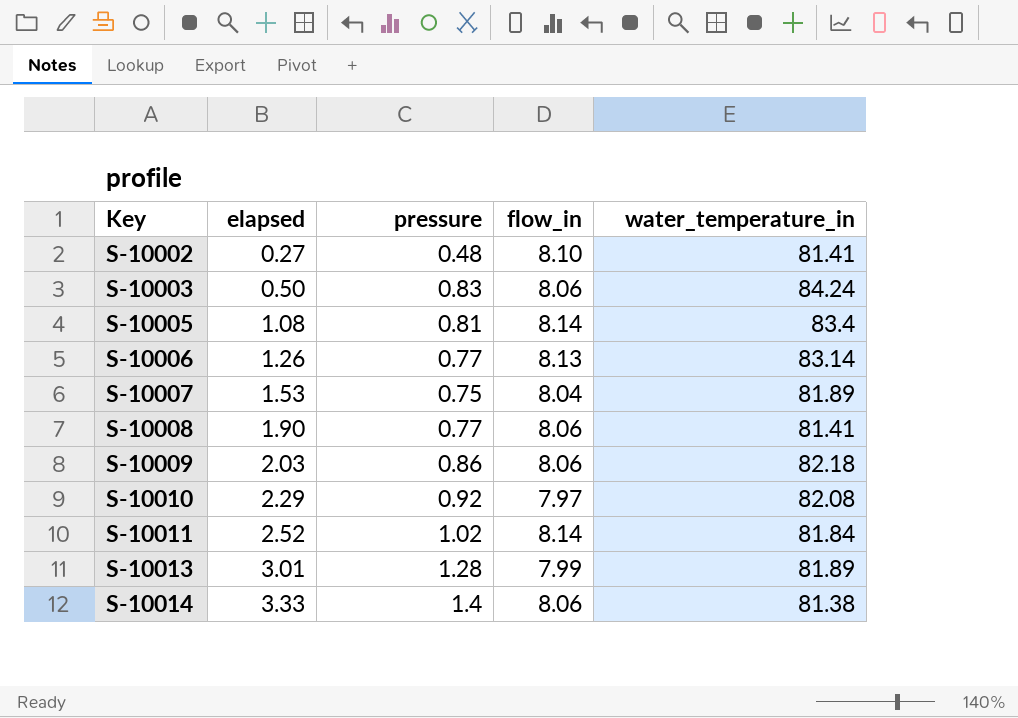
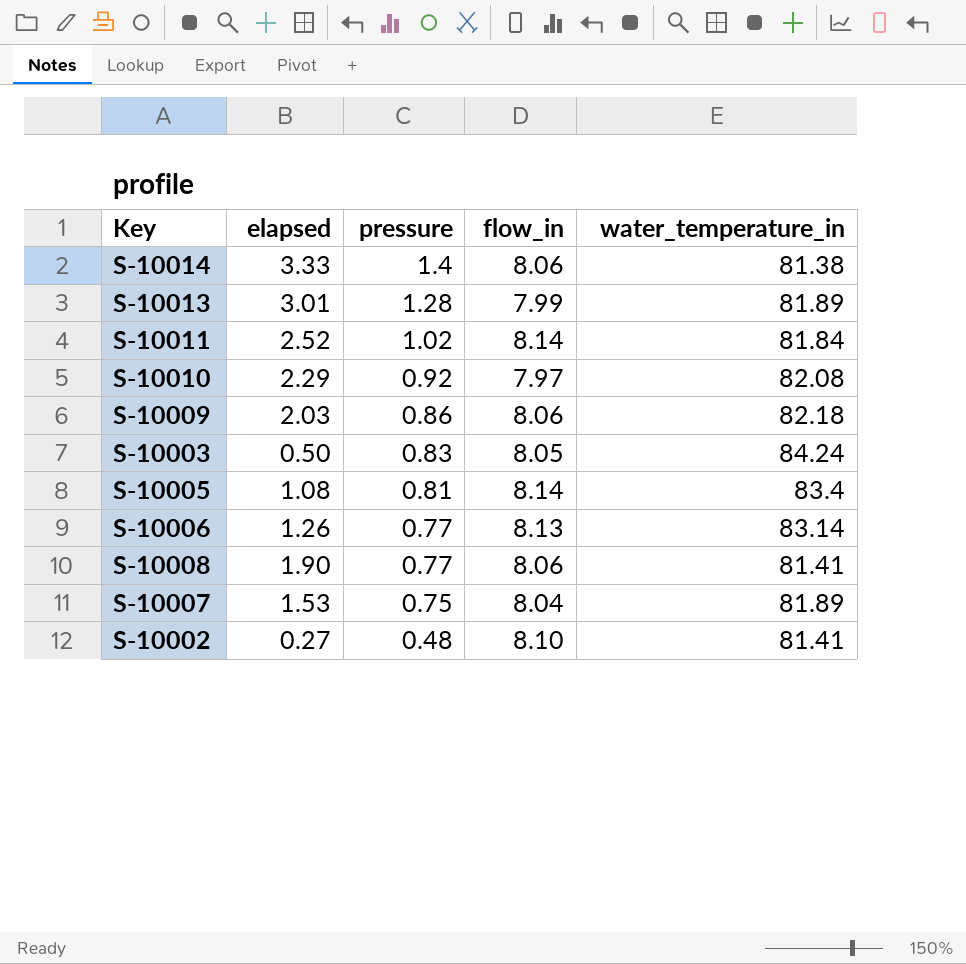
row order: Key ascending -> pressure descending
S-10003 | flow_in: 8.06 -> 8.05

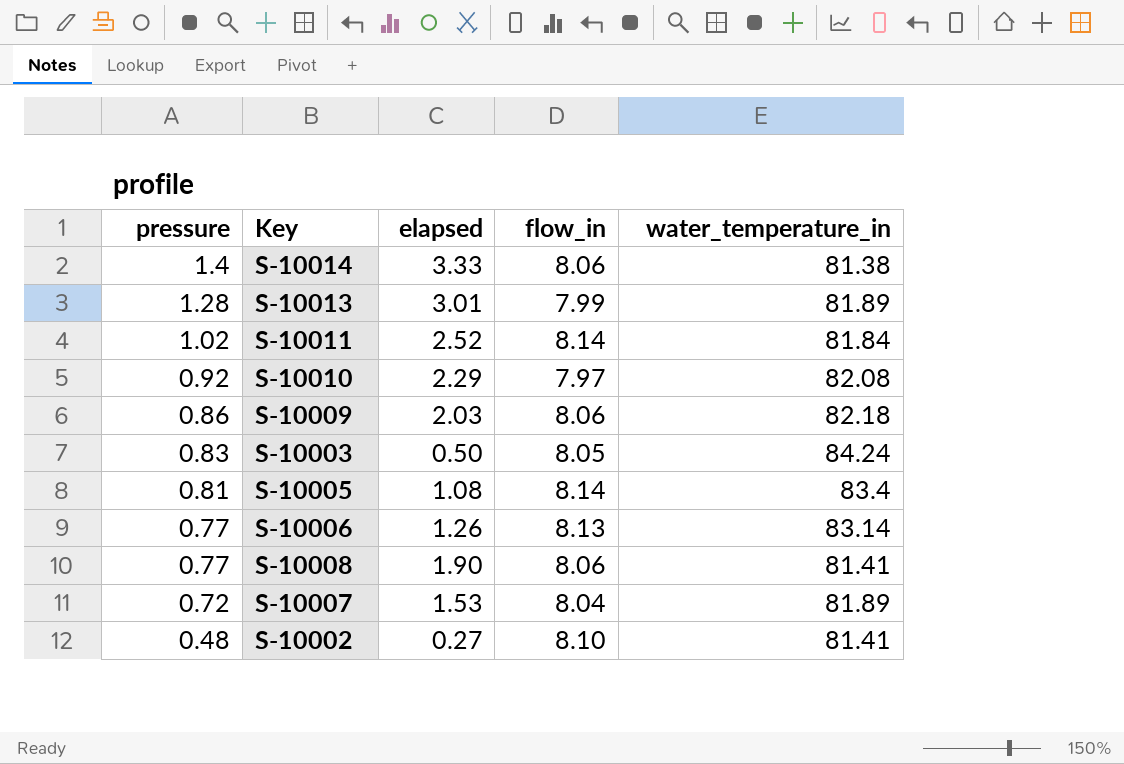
column pressure | position: 3 -> 1
S-10007 | pressure: 0.75 -> 0.72

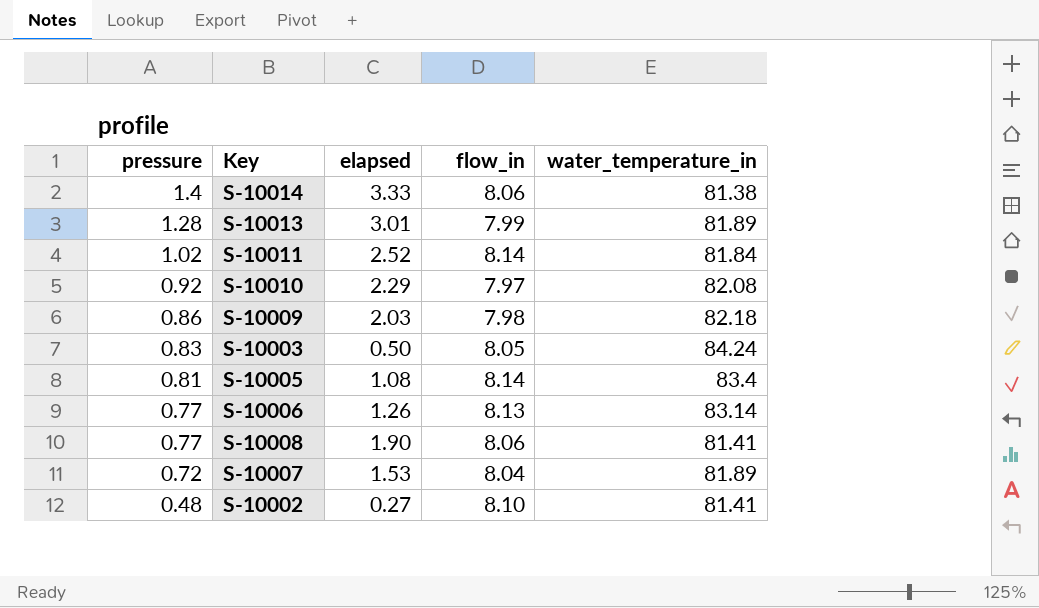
S-10009 | flow_in: 8.06 -> 7.98

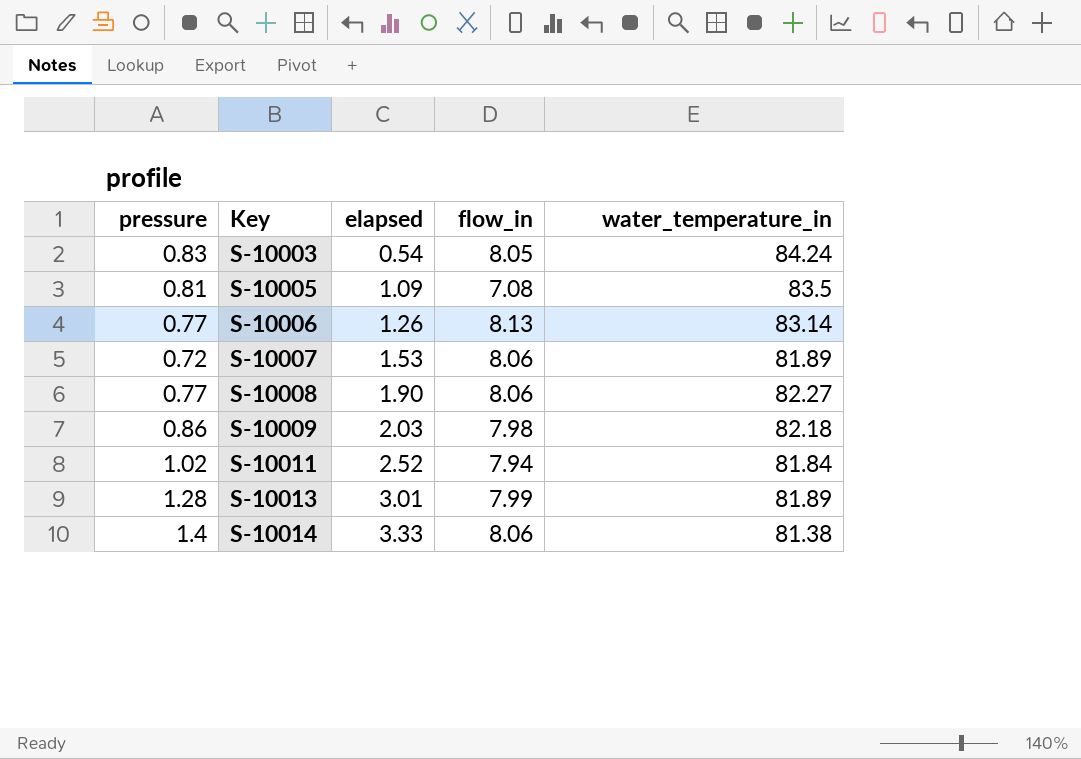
row order: pressure descending -> Key ascending
row S-10010: 0.92 | 2.29 | 7.97 | 82.08 -> none
row S-10002: 0.48 | 0.27 | 8.10 | 81.41 -> none
S-10003 | elapsed: 0.50 -> 0.54
S-10005 | elapsed: 1.08 -> 1.09
S-10005 | flow_in: 8.14 -> 7.08
S-10005 | water_temperature_in: 83.4 -> 83.5
S-10007 | flow_in: 8.04 -> 8.06
S-10008 | water_temperature_in: 81.41 -> 82.27
S-10011 | flow_in: 8.14 -> 7.94

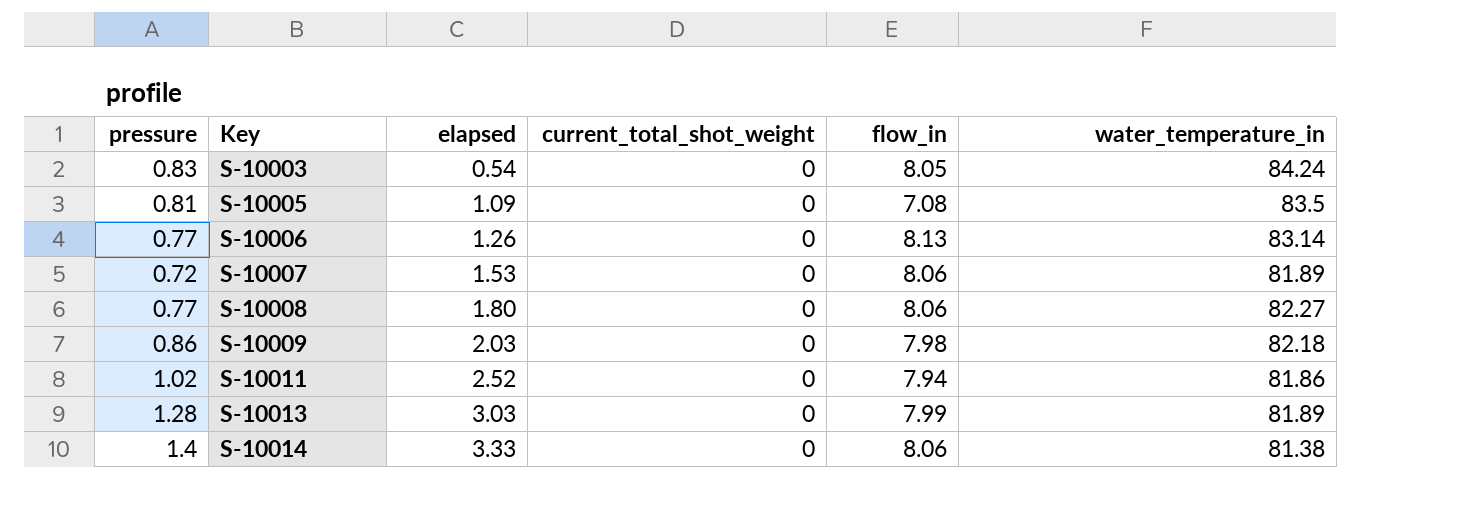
column current_total_shot_weight | position: none -> 4
S-10008 | elapsed: 1.90 -> 1.80
S-10011 | water_temperature_in: 81.84 -> 81.86
S-10013 | elapsed: 3.01 -> 3.03

